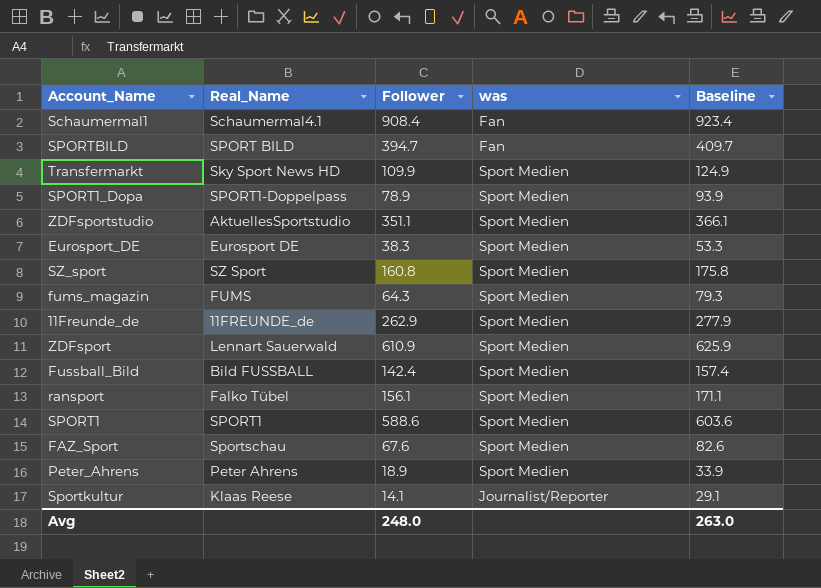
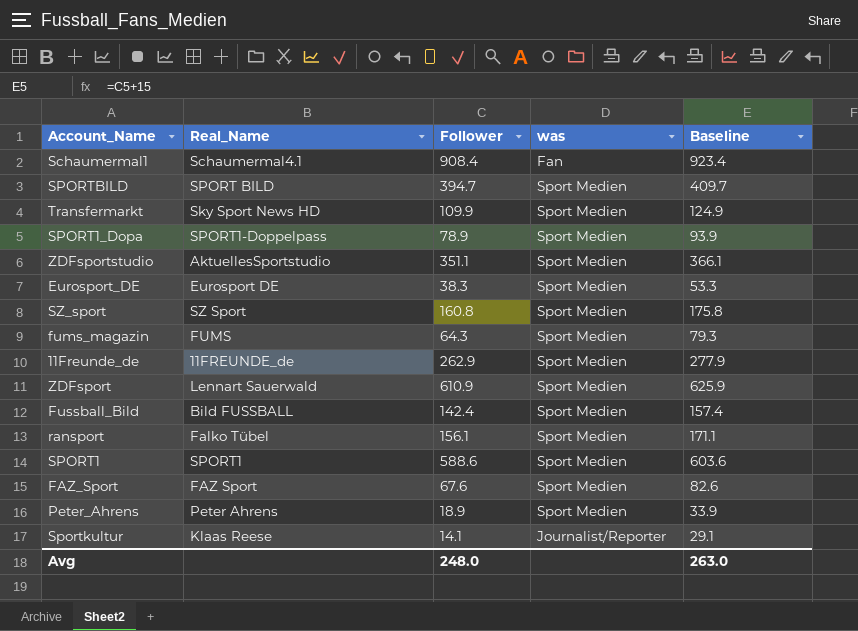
SPORTBILD | was: Fan -> Sport Medien
FAZ_Sport | Real_Name: Sportschau -> FAZ Sport

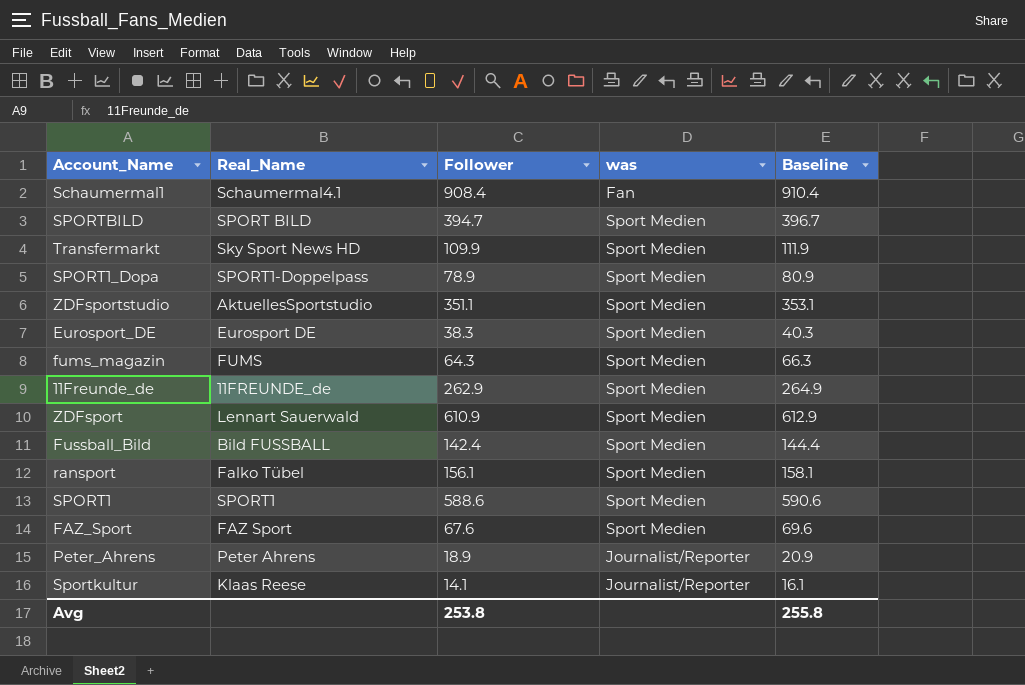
column Baseline | formula: [Follower] + 15 -> [Follower] + 2
row SZ_sport: SZ Sport | 160.8 | Sport Medien | 175.8 -> none
Peter_Ahrens | was: Sport Medien -> Journalist/Reporter
Avg | Follower: 248.0 -> 253.8
Avg | Baseline: 263.0 -> 255.8

